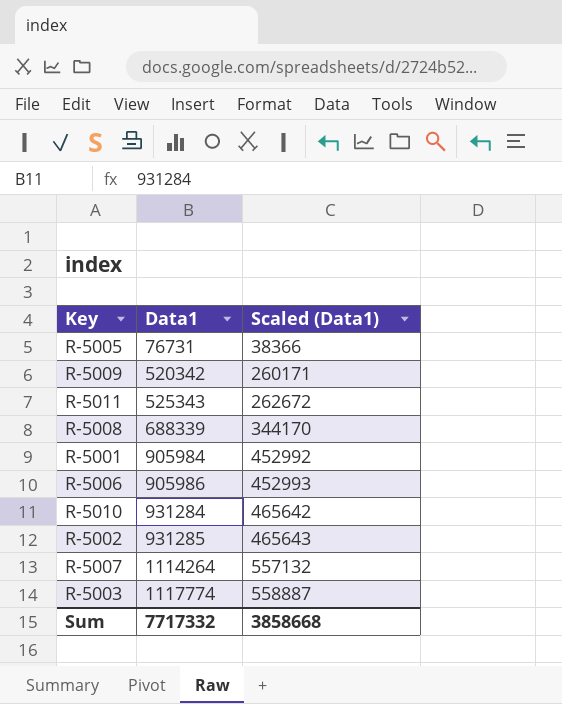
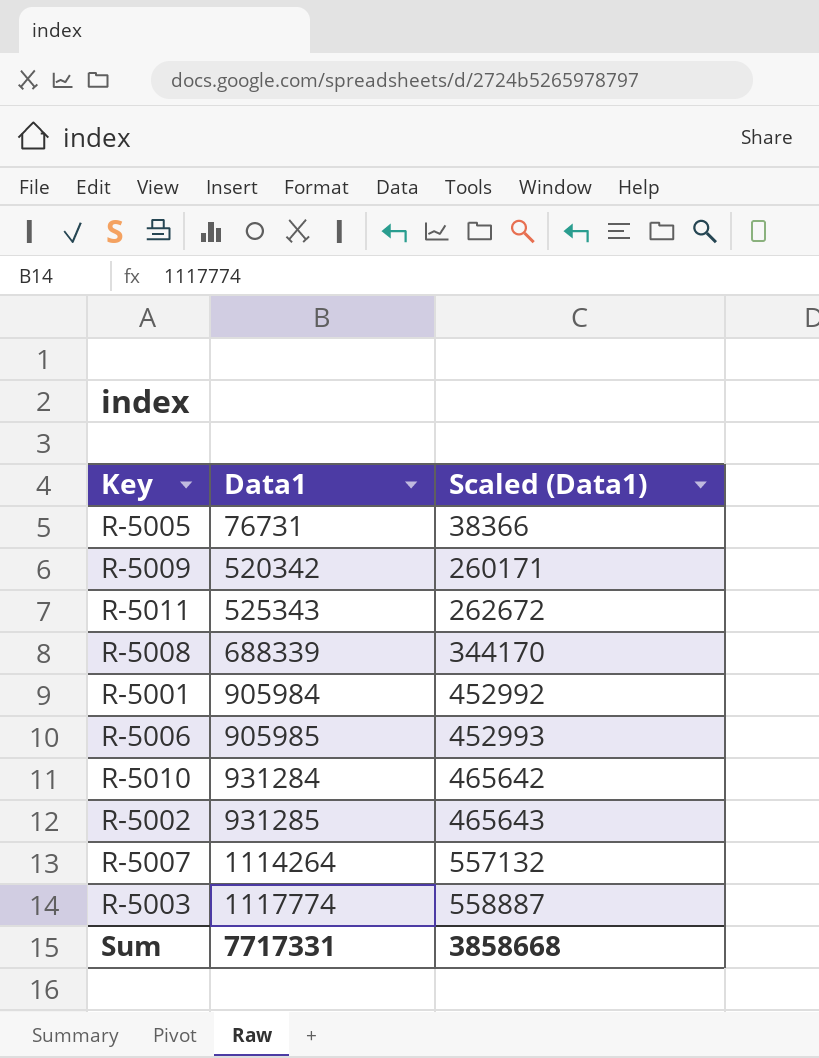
R-5006 | Data1: 905986 -> 905985
Sum | Data1: 7717332 -> 7717331

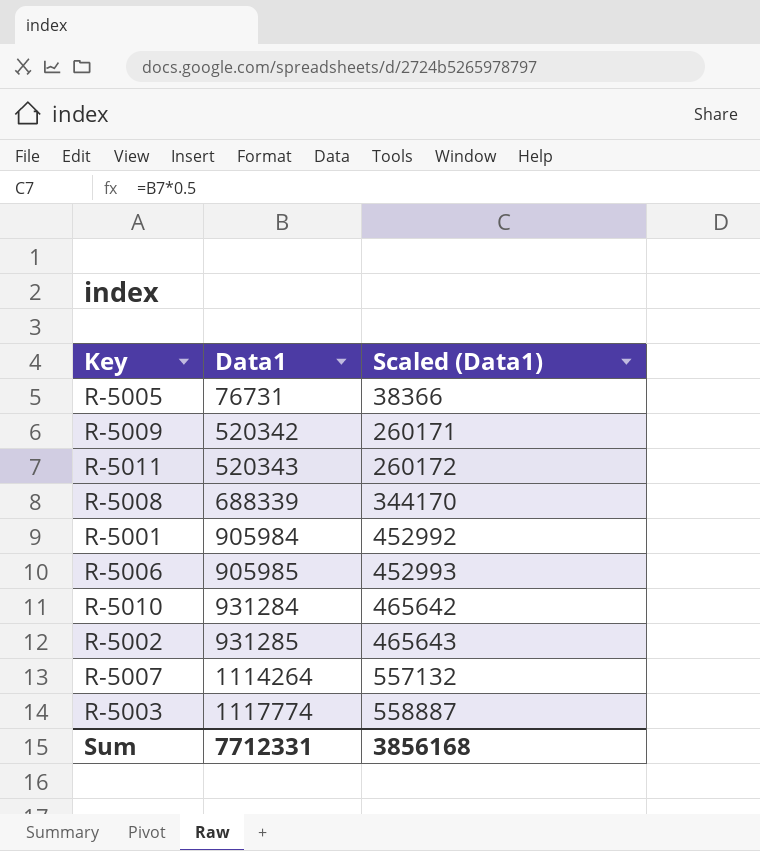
R-5011 | Data1: 525343 -> 520343
R-5011 | Scaled (Data1): 262672 -> 260172
Sum | Data1: 7717331 -> 7712331
Sum | Scaled (Data1): 3858668 -> 3856168

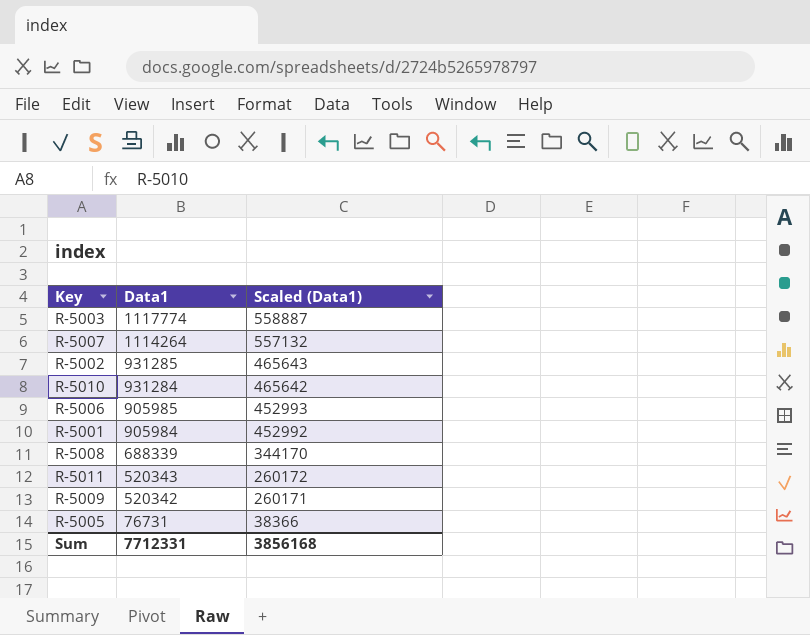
row order: Data1 ascending -> Data1 descending

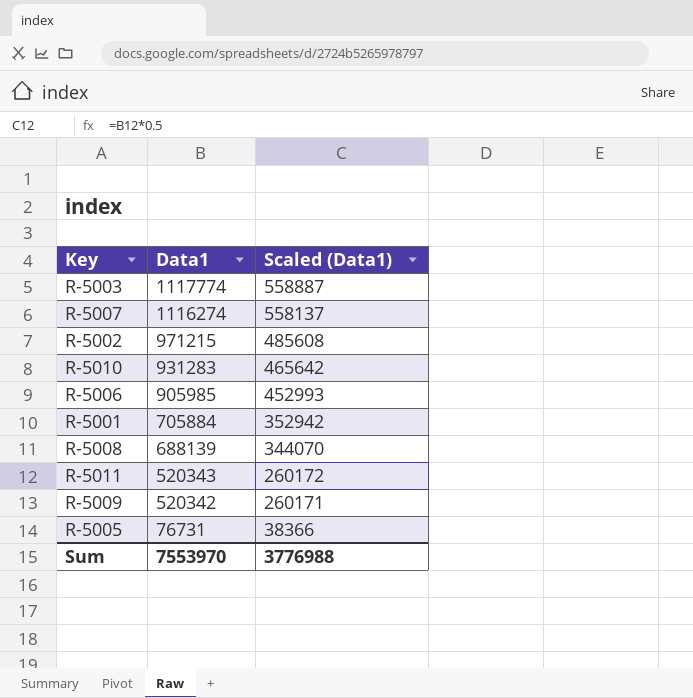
R-5007 | Data1: 1114264 -> 1116274
R-5007 | Scaled (Data1): 557132 -> 558137
R-5002 | Data1: 931285 -> 971215
R-5002 | Scaled (Data1): 465643 -> 485608
R-5010 | Data1: 931284 -> 931283
R-5001 | Data1: 905984 -> 705884
R-5001 | Scaled (Data1): 452992 -> 352942
R-5008 | Data1: 688339 -> 688139
R-5008 | Scaled (Data1): 344170 -> 344070
Sum | Data1: 7712331 -> 7553970
Sum | Scaled (Data1): 3856168 -> 3776988

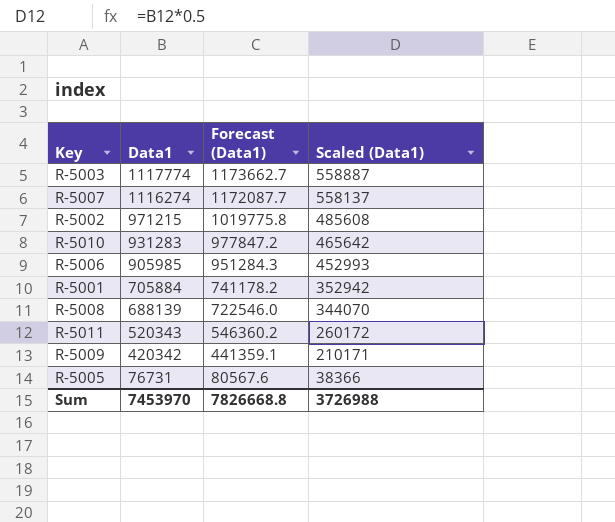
column Forecast (Data1) | formula: none -> [Data1] * 1.05
R-5009 | Data1: 520342 -> 420342
R-5009 | Scaled (Data1): 260171 -> 210171
Sum | Data1: 7553970 -> 7453970
Sum | Scaled (Data1): 3776988 -> 3726988

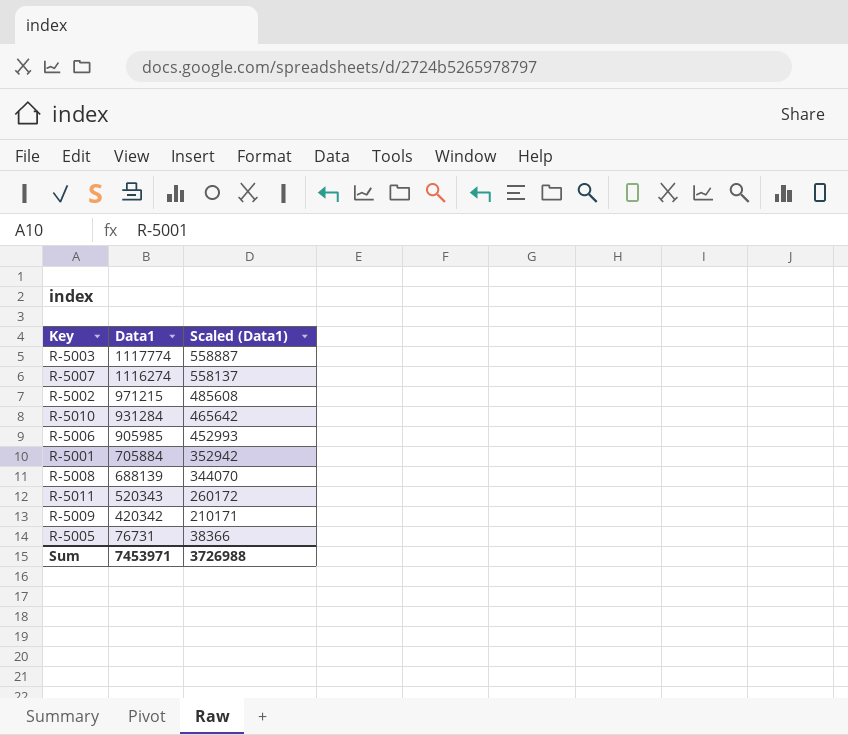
column Forecast (Data1) | formula: [Data1] * 1.05 -> none
R-5010 | Data1: 931283 -> 931284
Sum | Data1: 7453970 -> 7453971

